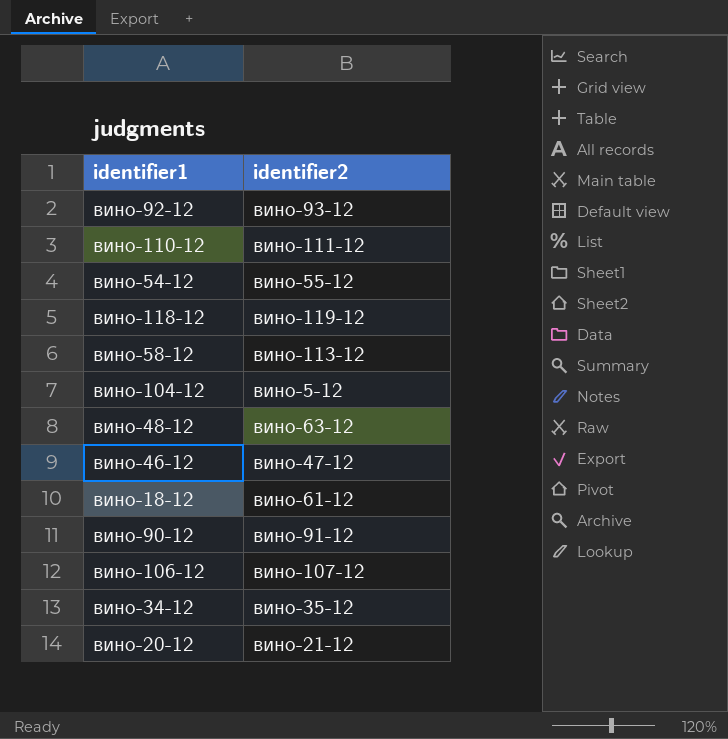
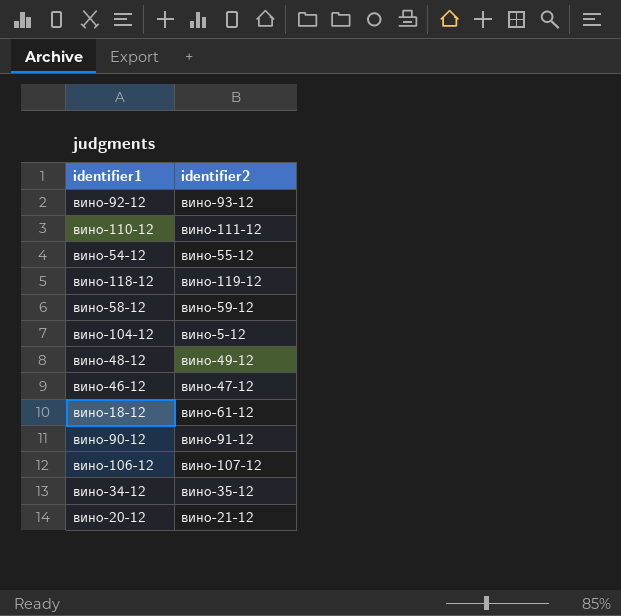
вино-58-12 | identifier2: вино-113-12 -> вино-59-12
вино-48-12 | identifier2: вино-63-12 -> вино-49-12

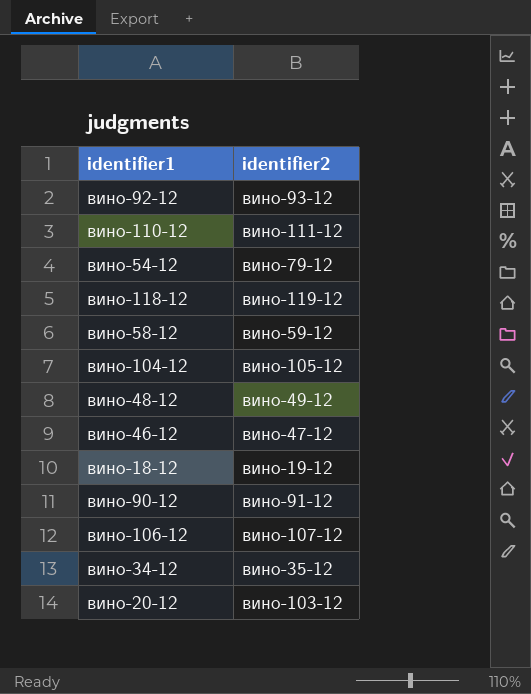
вино-54-12 | identifier2: вино-55-12 -> вино-79-12
вино-104-12 | identifier2: вино-5-12 -> вино-105-12
вино-18-12 | identifier2: вино-61-12 -> вино-19-12
вино-20-12 | identifier2: вино-21-12 -> вино-103-12

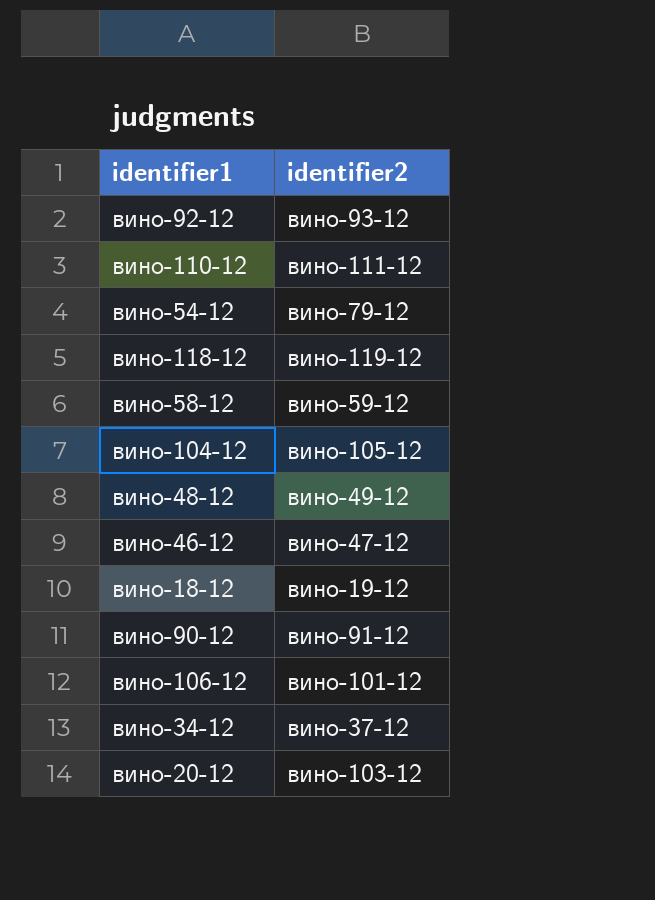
вино-106-12 | identifier2: вино-107-12 -> вино-101-12
вино-34-12 | identifier2: вино-35-12 -> вино-37-12

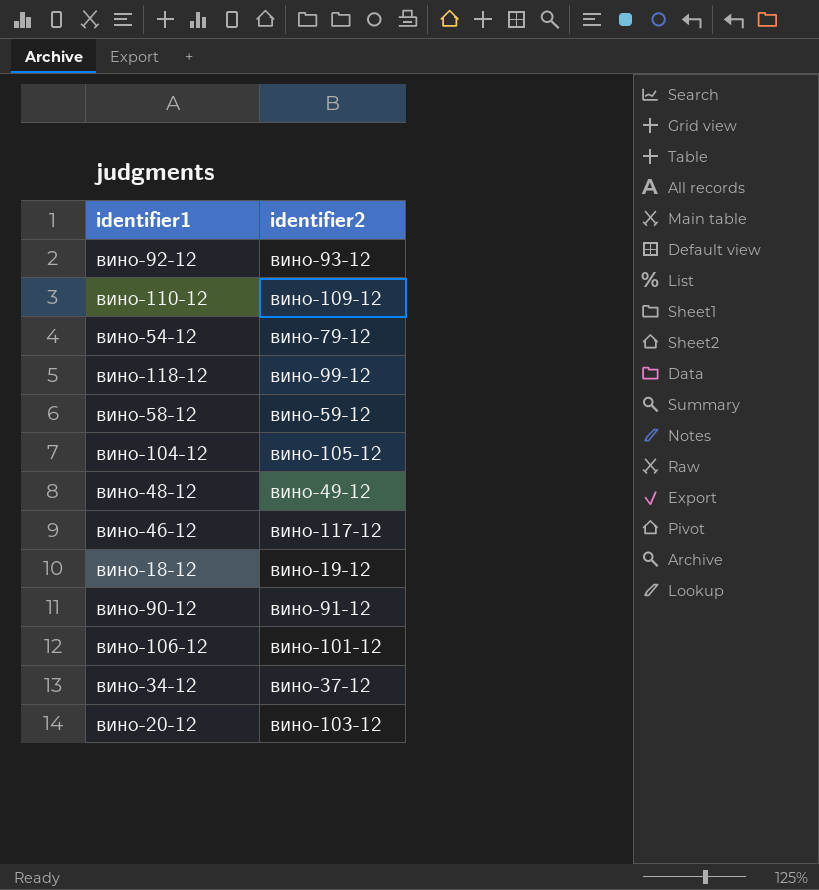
вино-110-12 | identifier2: вино-111-12 -> вино-109-12
вино-118-12 | identifier2: вино-119-12 -> вино-99-12
вино-46-12 | identifier2: вино-47-12 -> вино-117-12

